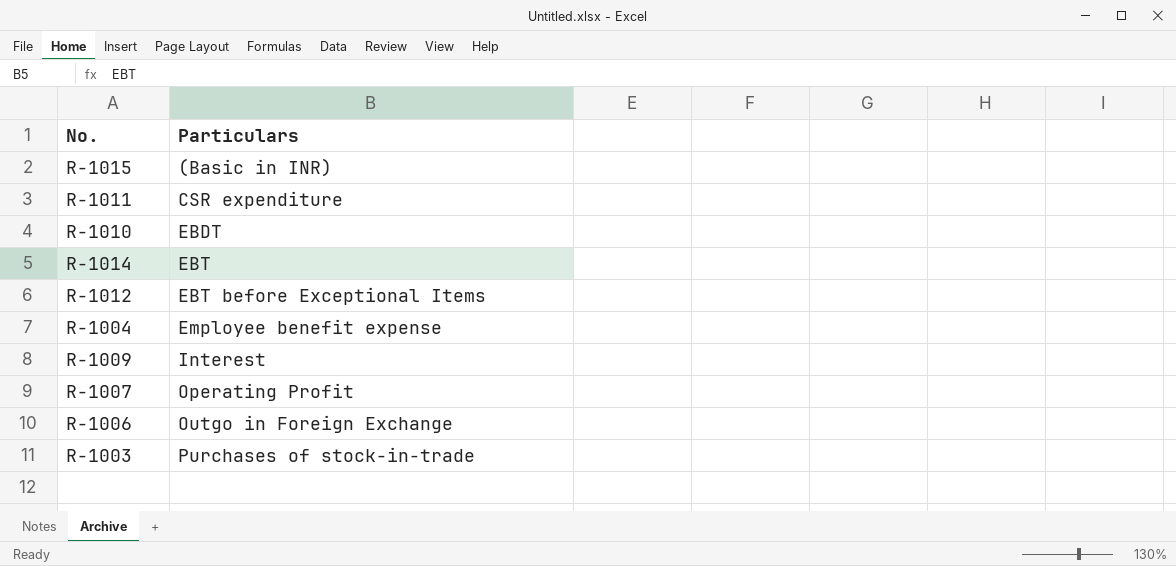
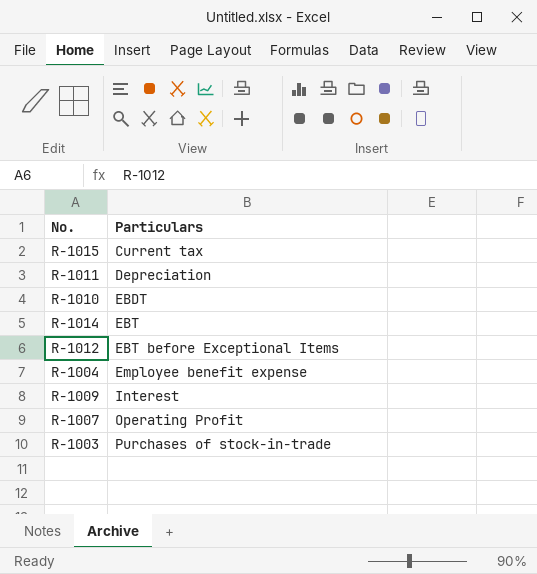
row R-1006: Outgo in Foreign Exchange -> none
R-1015 | Particulars: (Basic in INR) -> Current tax
R-1011 | Particulars: CSR expenditure -> Depreciation

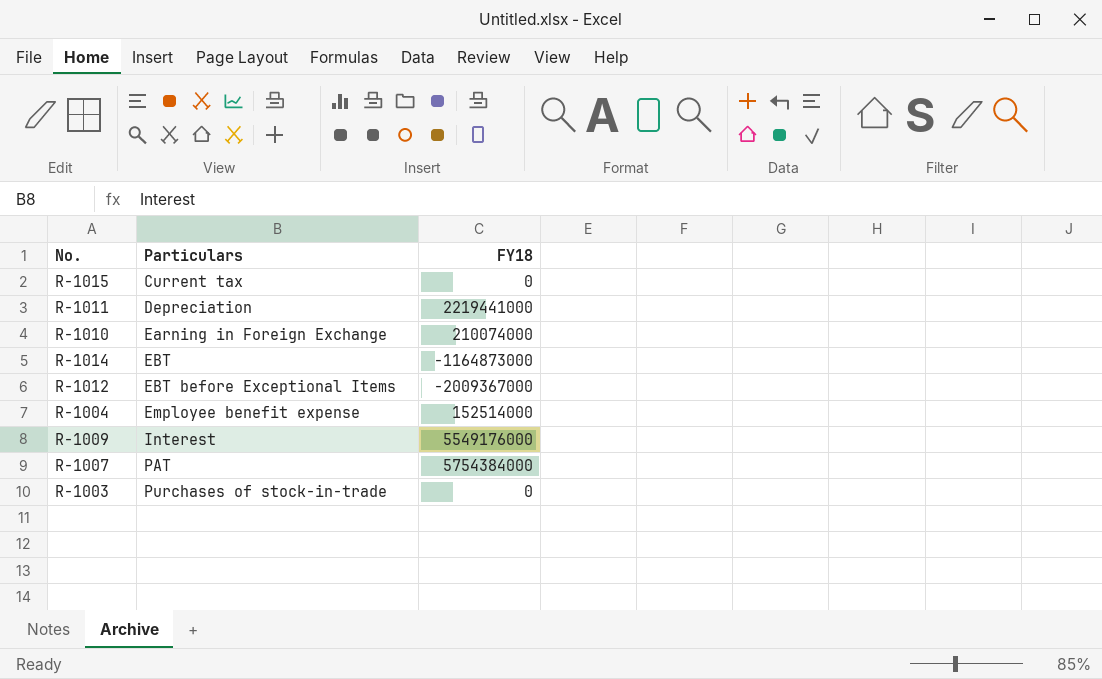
column FY18 | position: none -> 3
R-1010 | Particulars: EBDT -> Earning in Foreign Exchange
R-1007 | Particulars: Operating Profit -> PAT

